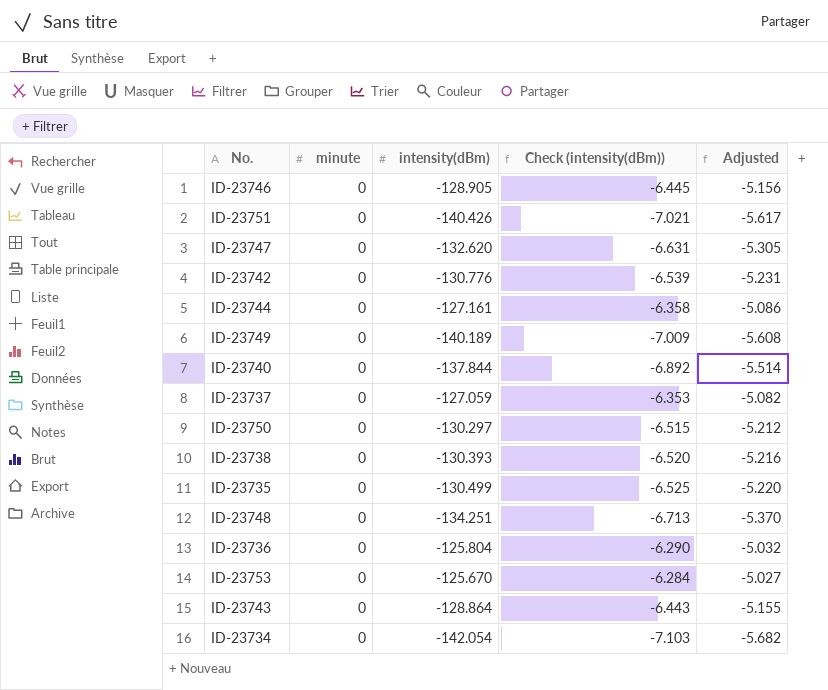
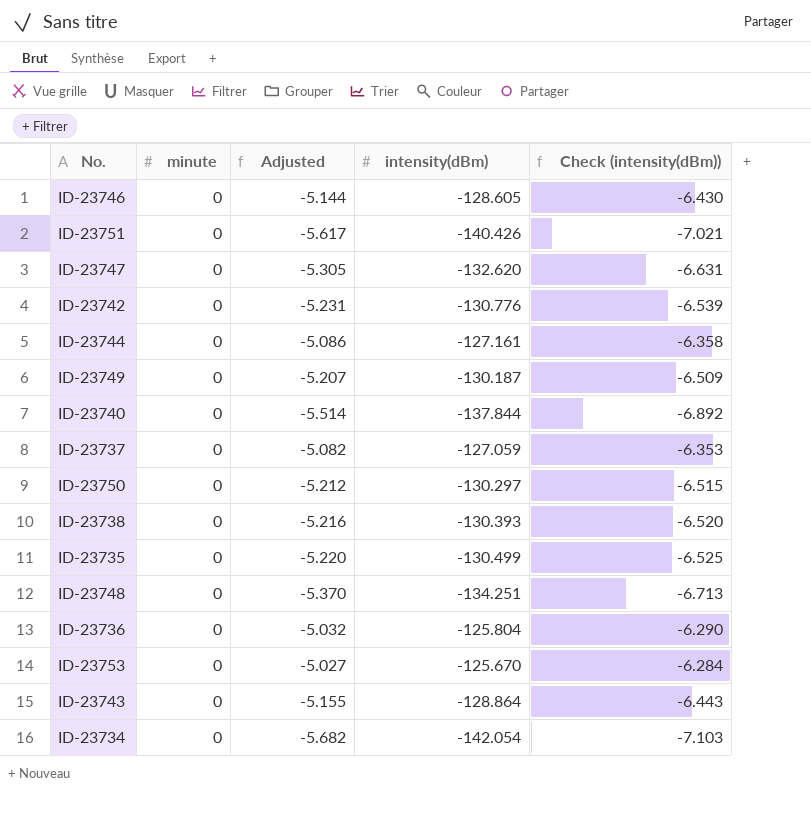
column Adjusted | position: 5 -> 3
ID-23746 | Adjusted: -5.156 -> -5.144
ID-23746 | intensity(dBm): -128.905 -> -128.605
ID-23746 | Check (intensity(dBm)): -6.445 -> -6.430
ID-23749 | Adjusted: -5.608 -> -5.207
ID-23749 | intensity(dBm): -140.189 -> -130.187
ID-23749 | Check (intensity(dBm)): -7.009 -> -6.509

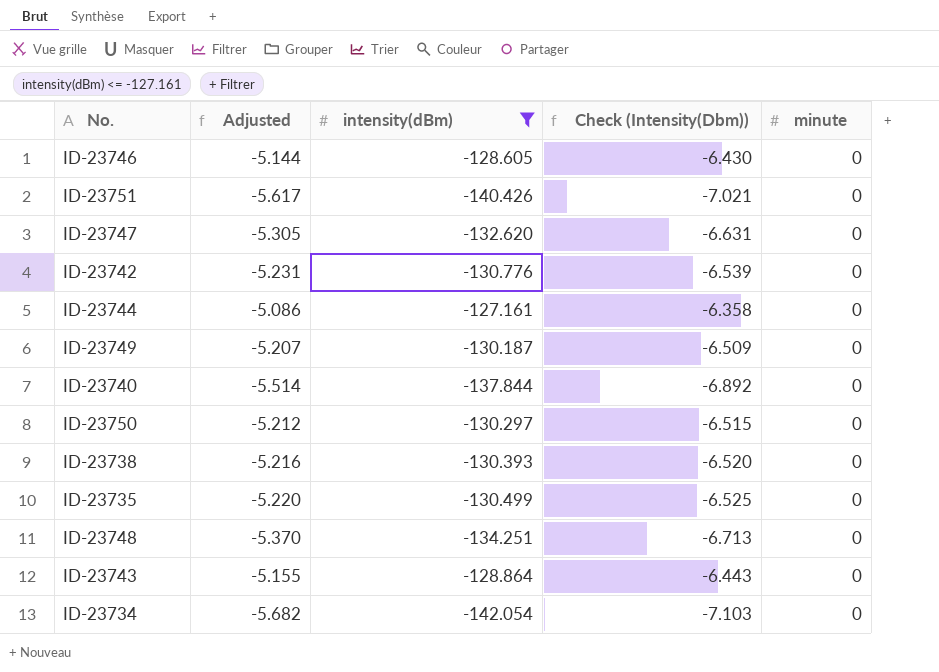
filter: none -> intensity(dBm) <= -127.161
column name: Check (intensity(dBm)) -> Check (Intensity(Dbm))
column minute | position: 2 -> 5

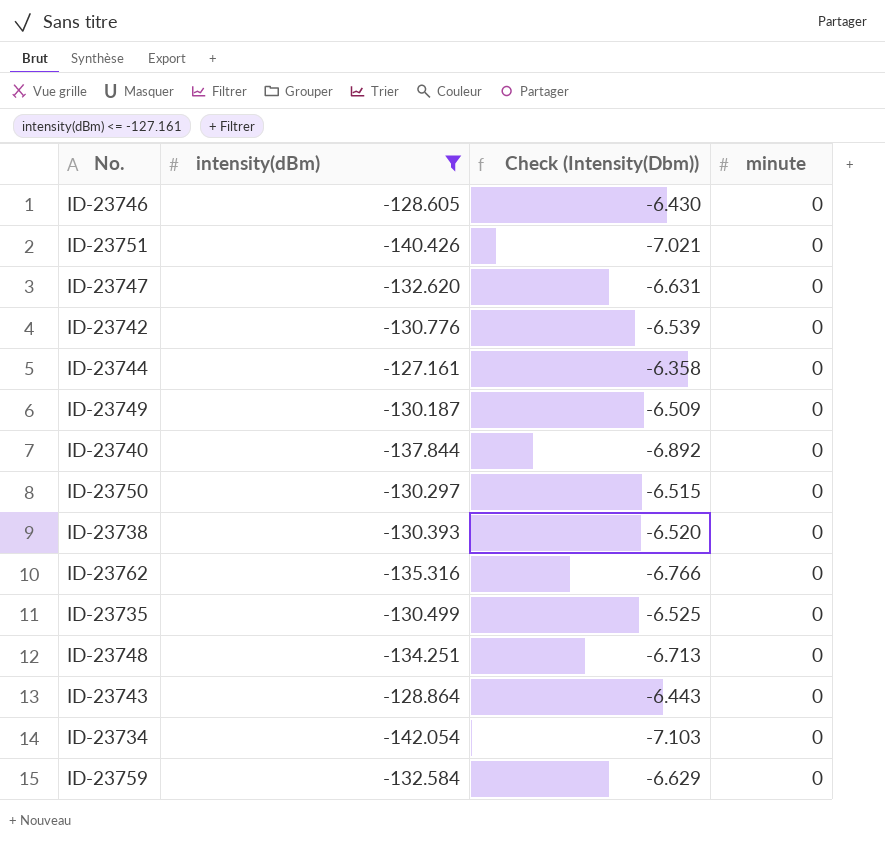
column Adjusted | formula: [intensity(dBm)] * 0.04 -> none
row ID-23762: none -> -135.316 | -6.766 | 0
row ID-23759: none -> -132.584 | -6.629 | 0

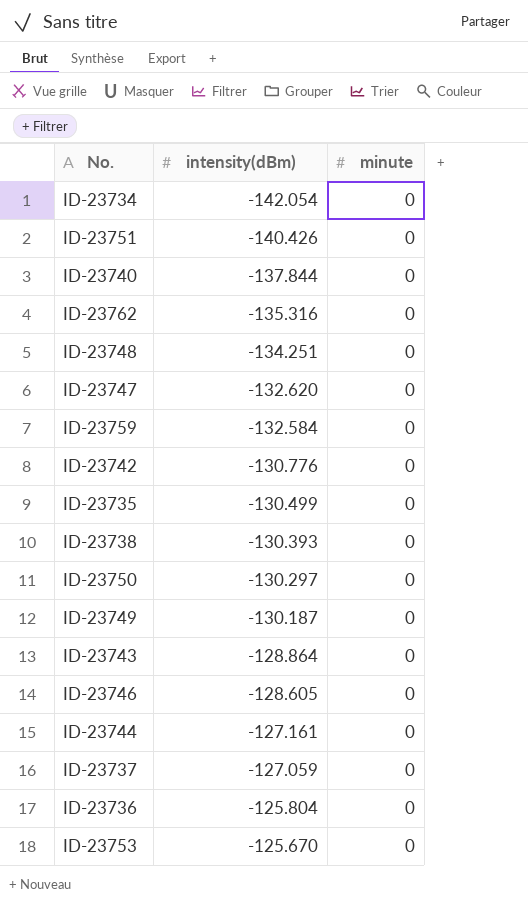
filter: intensity(dBm) <= -127.161 -> none
row order: none -> intensity(dBm) ascending
column Check (Intensity(Dbm)) | formula: [intensity(dBm)] * 0.05 -> none

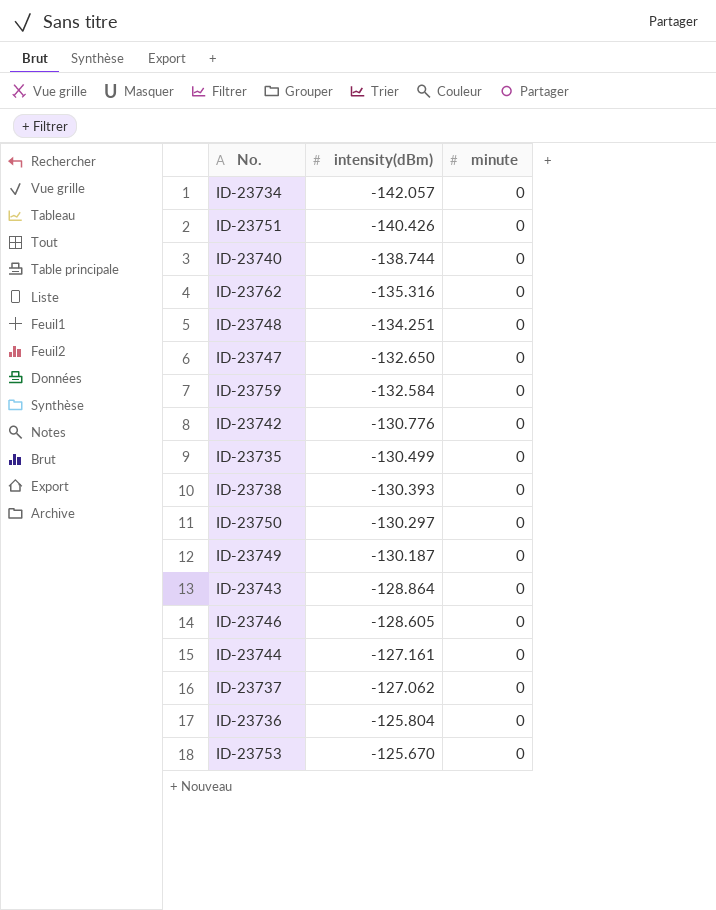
ID-23734 | intensity(dBm): -142.054 -> -142.057
ID-23740 | intensity(dBm): -137.844 -> -138.744
ID-23747 | intensity(dBm): -132.620 -> -132.650
ID-23737 | intensity(dBm): -127.059 -> -127.062

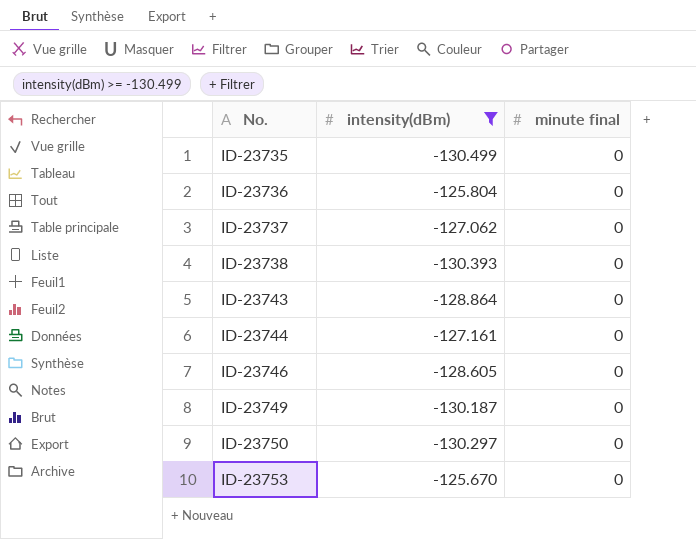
filter: none -> intensity(dBm) >= -130.499
row order: intensity(dBm) ascending -> No. ascending
column name: minute -> minute final

